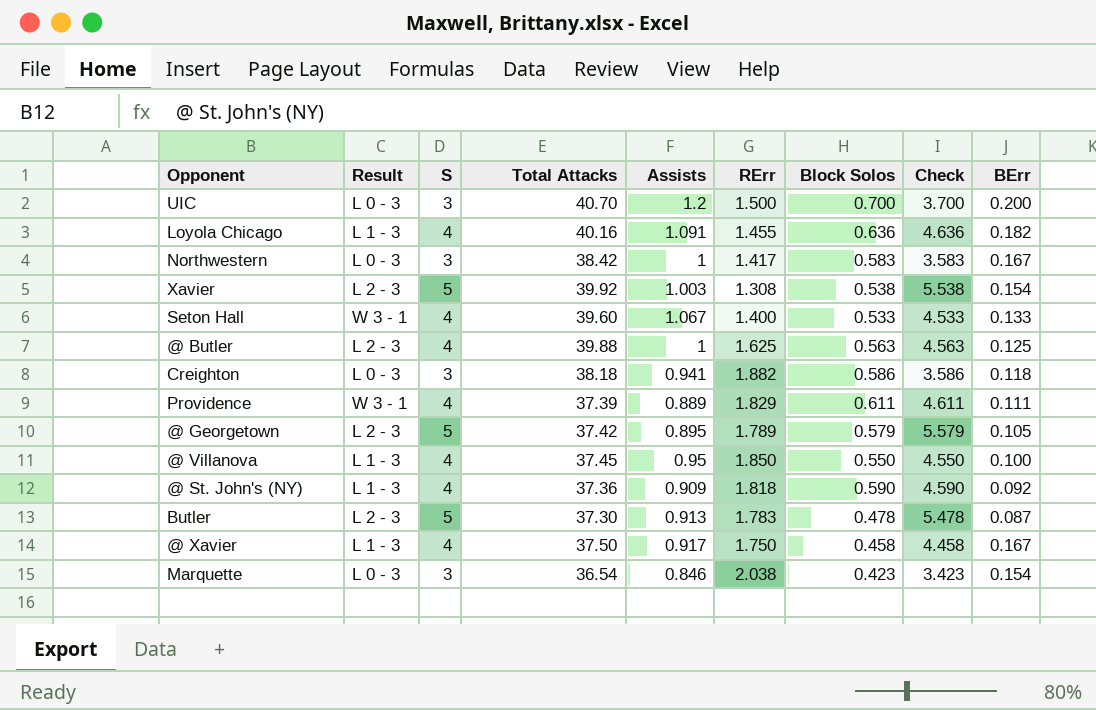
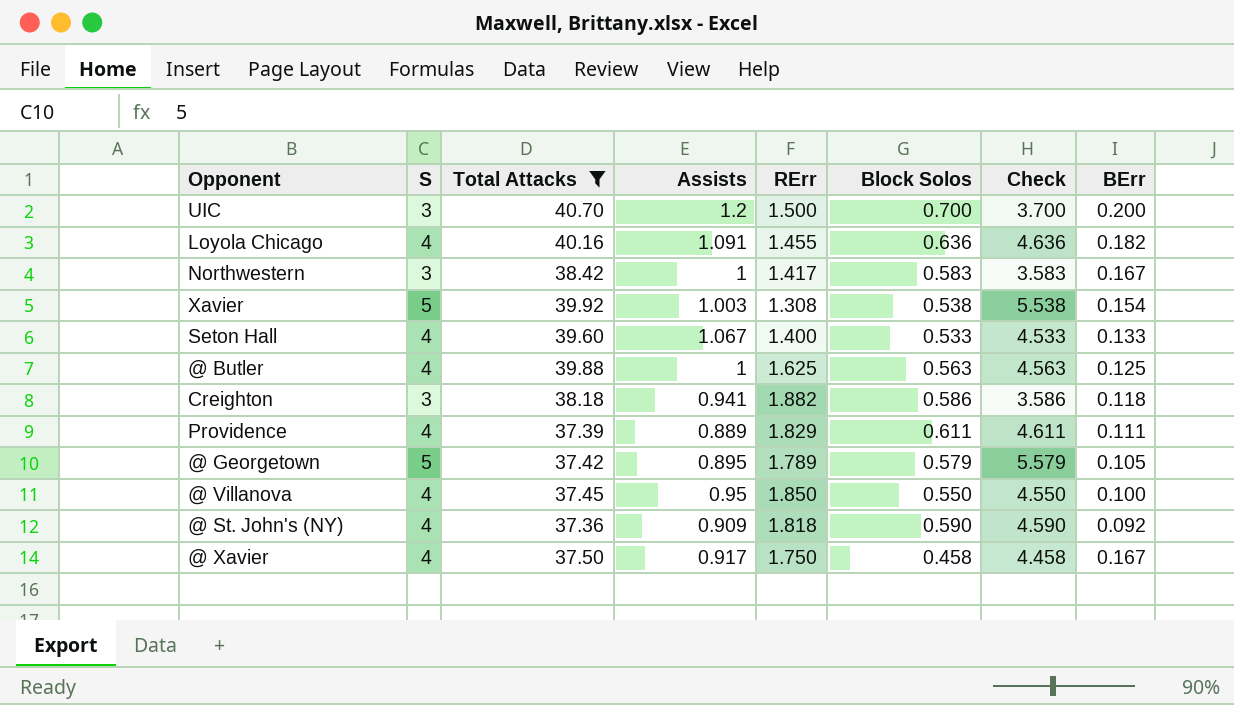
filter: none -> Total Attacks >= 37.36
column Result | position: 2 -> none

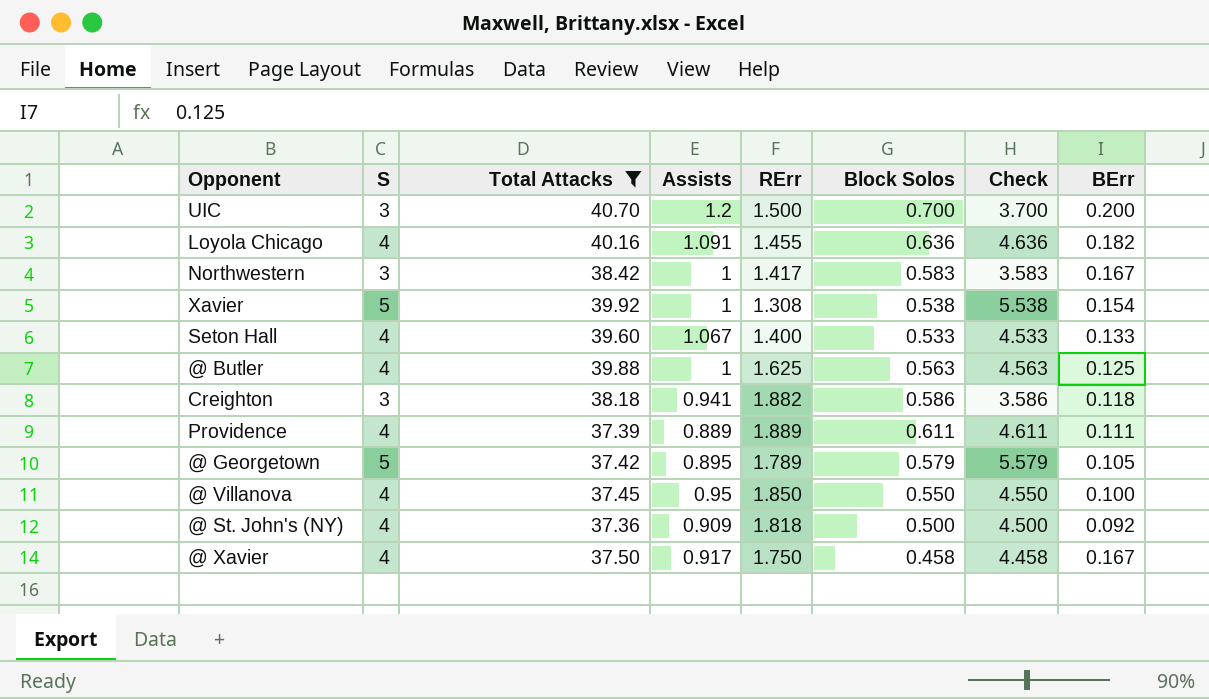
Xavier | Assists: 1.003 -> 1
Providence | RErr: 1.829 -> 1.889
@ St. John's (NY) | Block Solos: 0.590 -> 0.500
@ St. John's (NY) | Check: 4.590 -> 4.500

